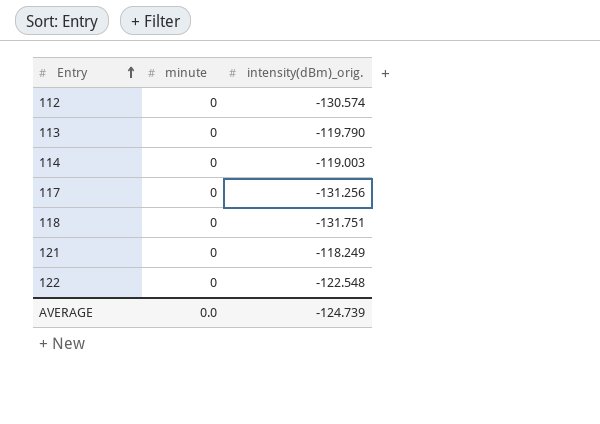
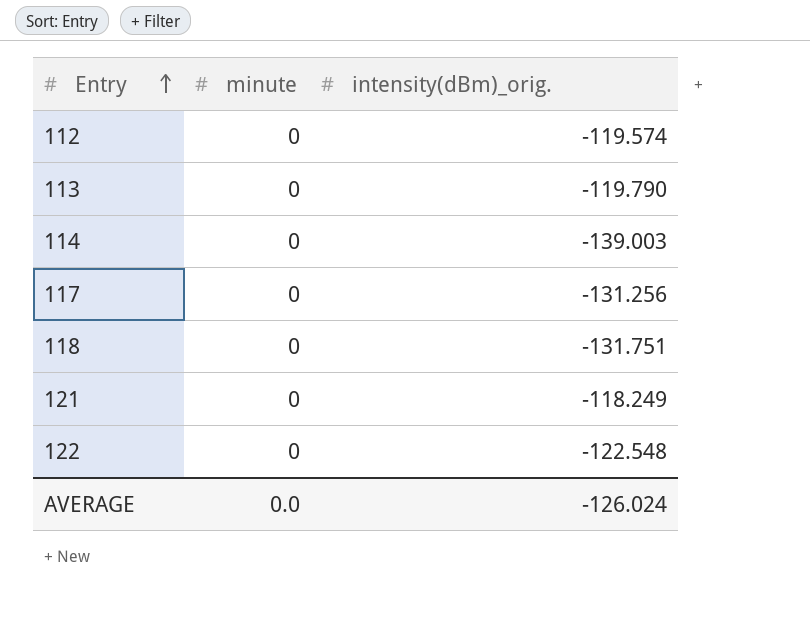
112 | intensity(dBm)_orig.: -130.574 -> -119.574
114 | intensity(dBm)_orig.: -119.003 -> -139.003
AVERAGE | intensity(dBm)_orig.: -124.739 -> -126.024

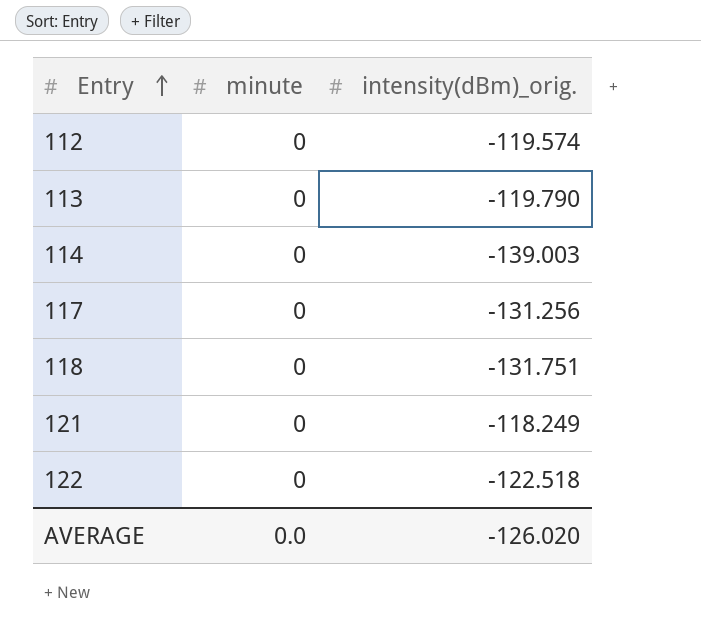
122 | intensity(dBm)_orig.: -122.548 -> -122.518
AVERAGE | intensity(dBm)_orig.: -126.024 -> -126.020

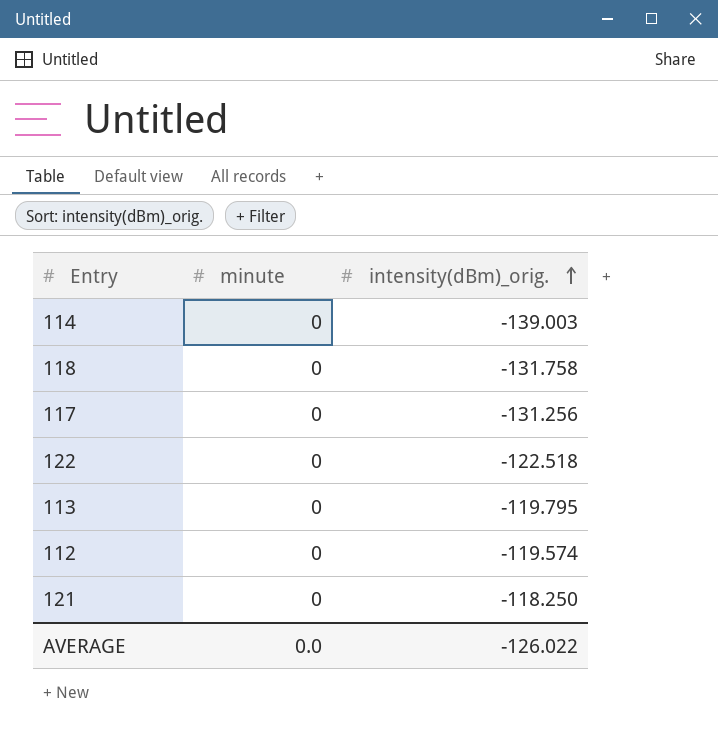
row order: Entry ascending -> intensity(dBm)_orig. ascending
118 | intensity(dBm)_orig.: -131.751 -> -131.758
113 | intensity(dBm)_orig.: -119.790 -> -119.795
121 | intensity(dBm)_orig.: -118.249 -> -118.250
AVERAGE | intensity(dBm)_orig.: -126.020 -> -126.022

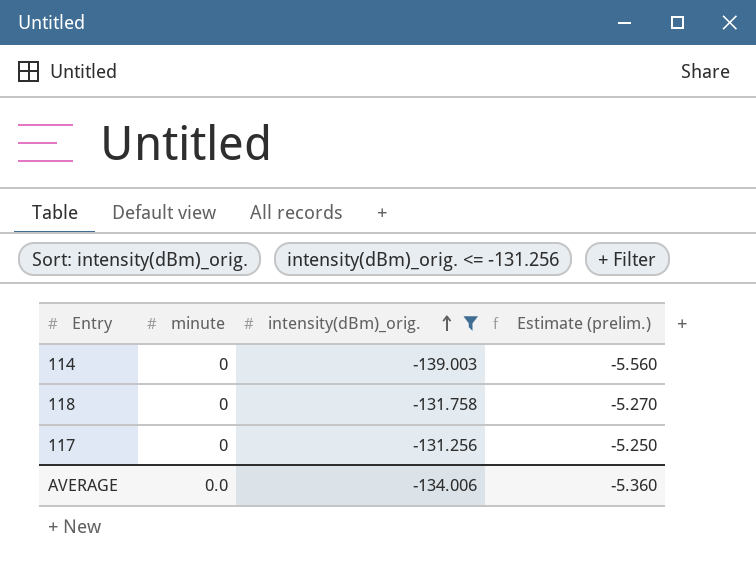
filter: none -> intensity(dBm)_orig. <= -131.256
column Estimate (prelim.) | formula: none -> [intensity(dBm)_orig.] * 0.04
AVERAGE | intensity(dBm)_orig.: -126.022 -> -134.006

